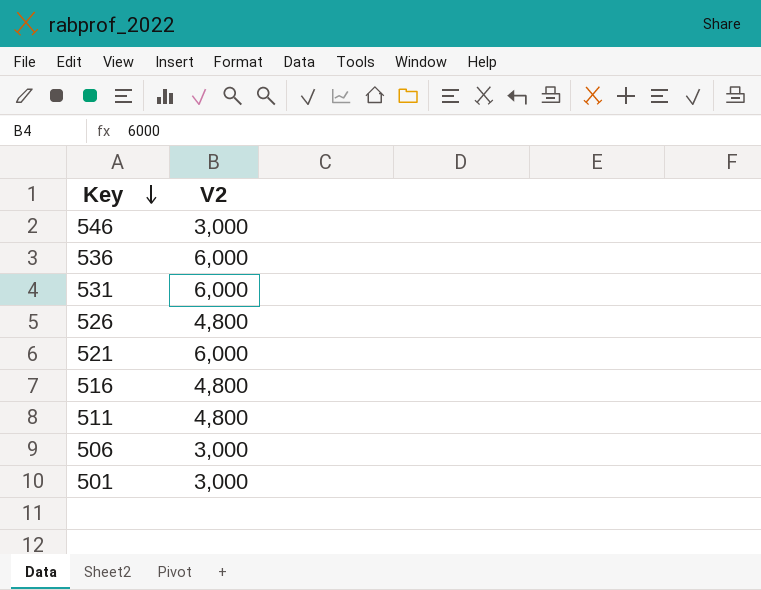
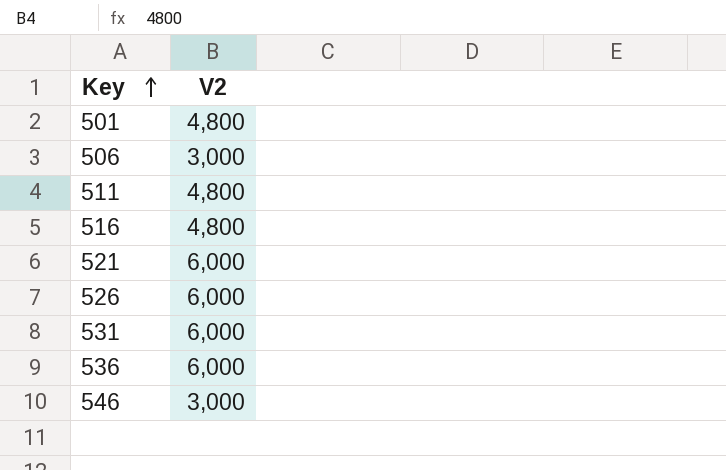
row order: Key descending -> Key ascending
501 | V2: 3,000 -> 4,800
526 | V2: 4,800 -> 6,000

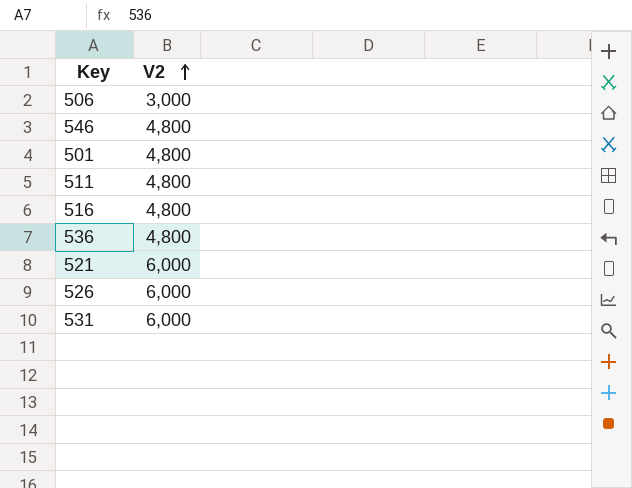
row order: Key ascending -> V2 ascending
546 | V2: 3,000 -> 4,800
536 | V2: 6,000 -> 4,800

